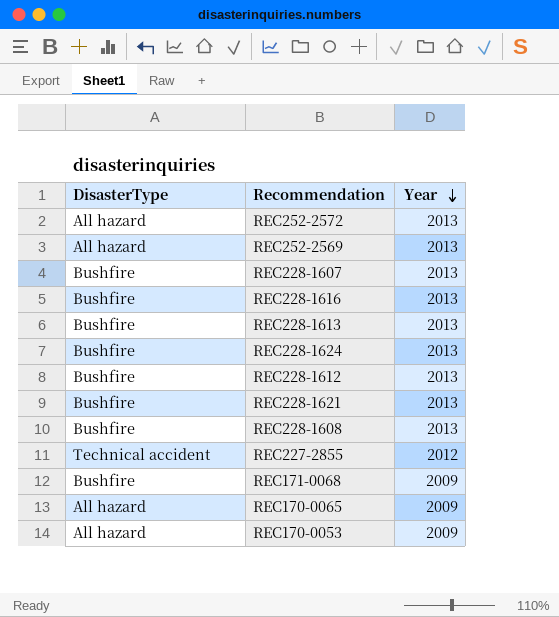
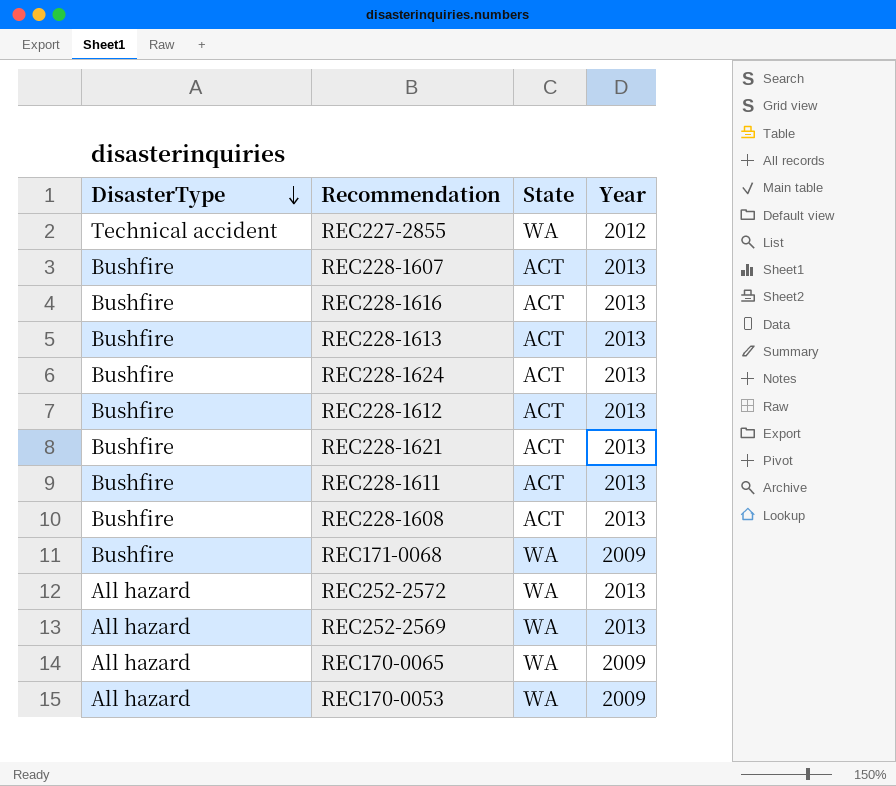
row order: Year descending -> DisasterType descending
column State | position: none -> 3
row REC228-1611: none -> Bushfire | ACT | 2013

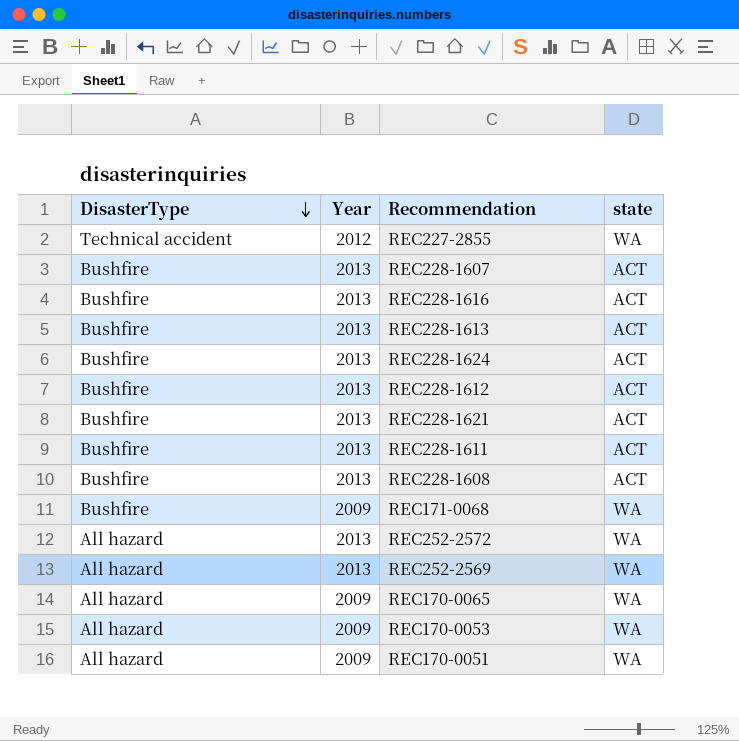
column Year | position: 4 -> 2
column name: State -> state
row REC170-0051: none -> All hazard | 2009 | WA

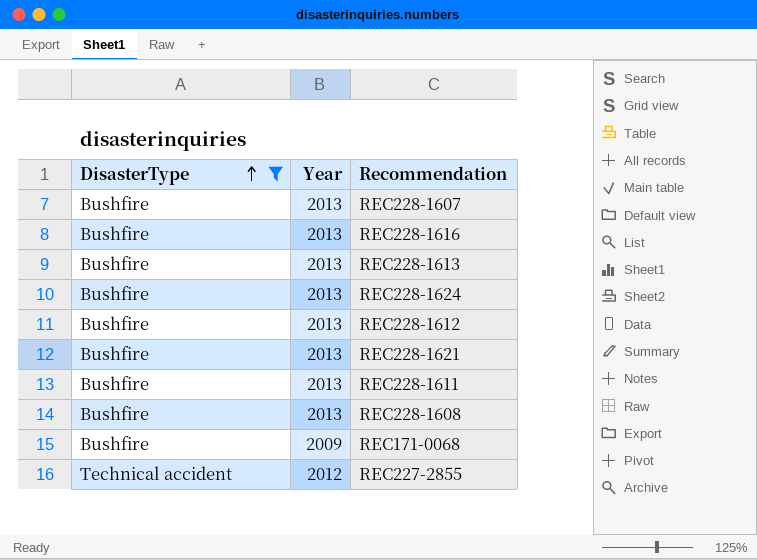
filter: none -> DisasterType != All hazard
row order: DisasterType descending -> DisasterType ascending
column state | position: 4 -> none

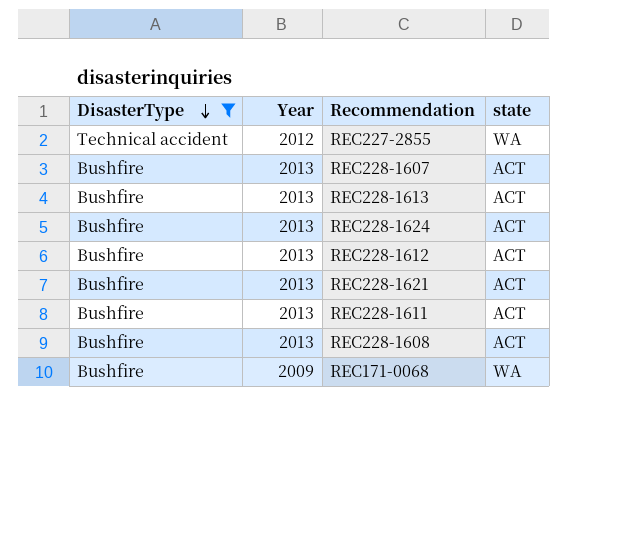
row order: DisasterType ascending -> DisasterType descending
column state | position: none -> 4
row REC228-1616: Bushfire | 2013 -> none

